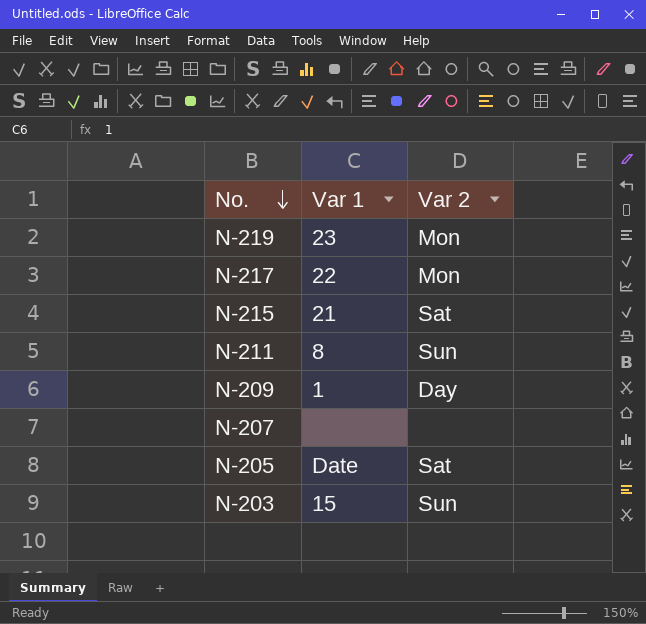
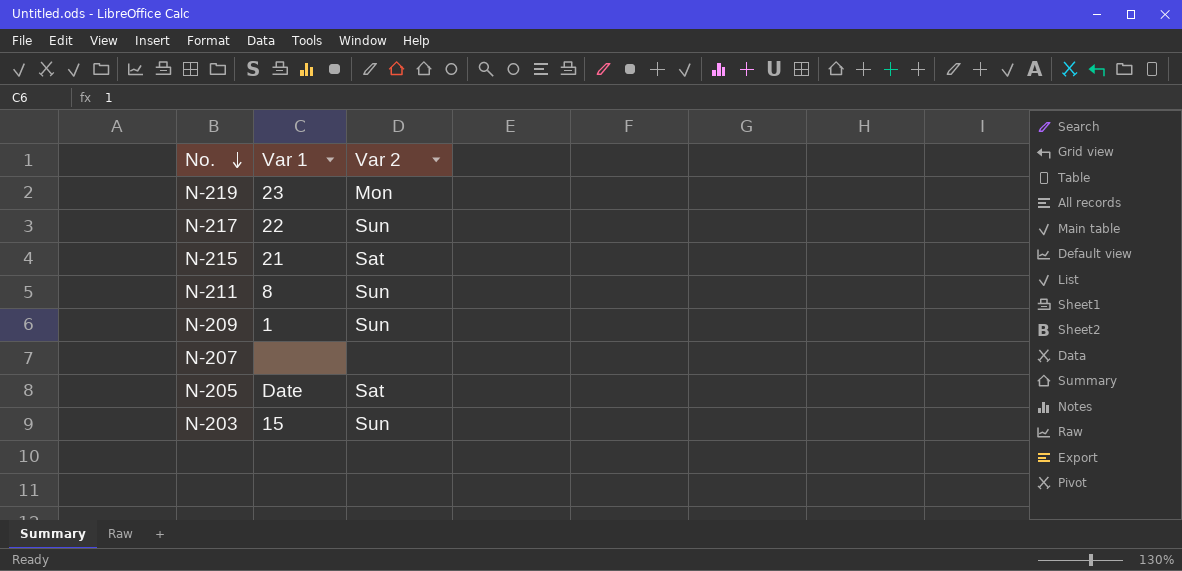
N-217 | Var 2: Mon -> Sun
N-209 | Var 2: Day -> Sun

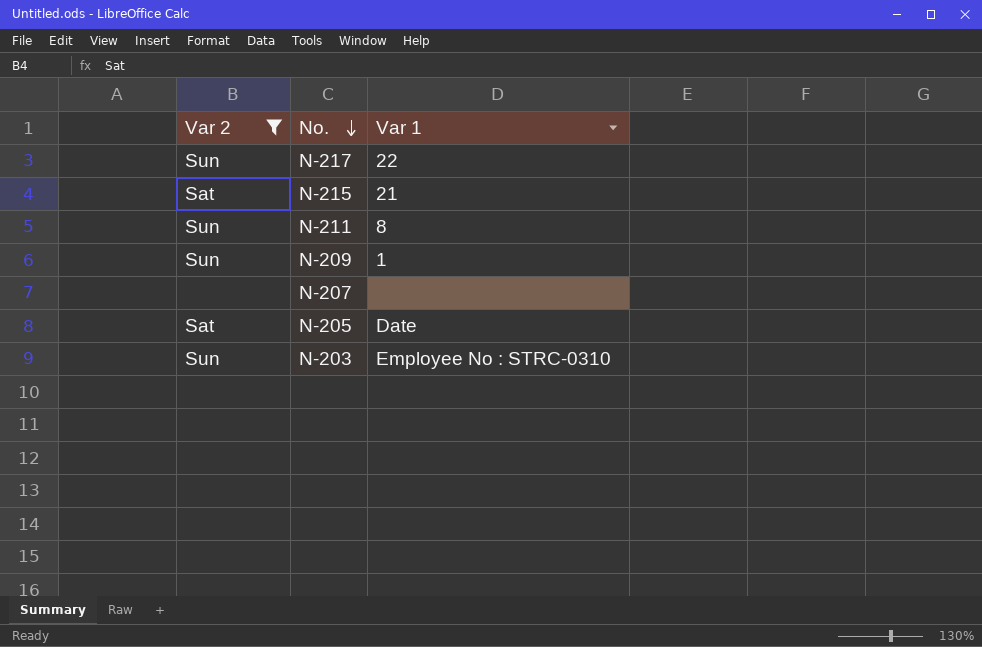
filter: none -> Var 2 != Mon
column Var 2 | position: 3 -> 1
N-203 | Var 1: 15 -> Employee No : STRC-0310

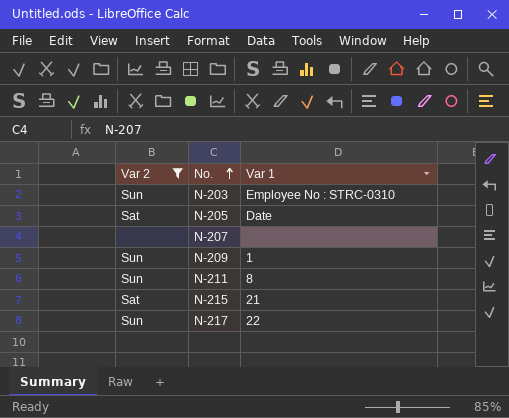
row order: No. descending -> No. ascending

